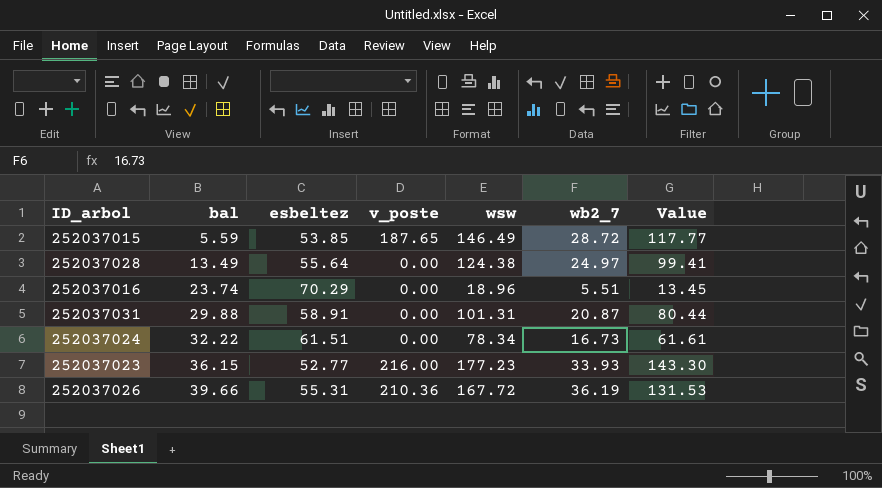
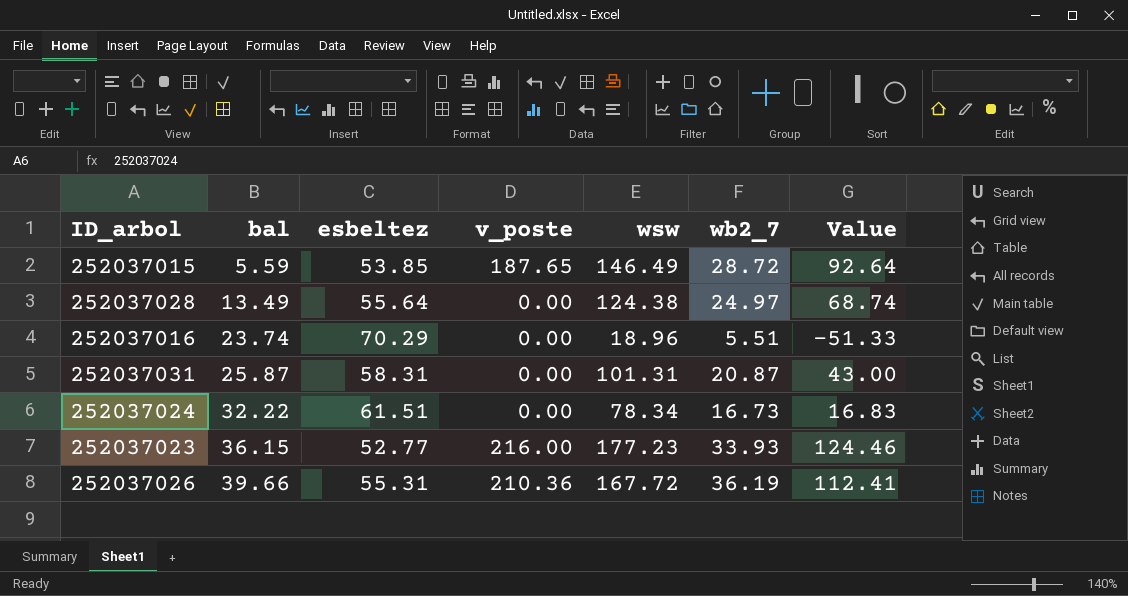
column Value | formula: [wsw] - [wb2_7] -> [wsw] - [esbeltez]
252037031 | bal: 29.88 -> 25.87
252037031 | esbeltez: 58.91 -> 58.31

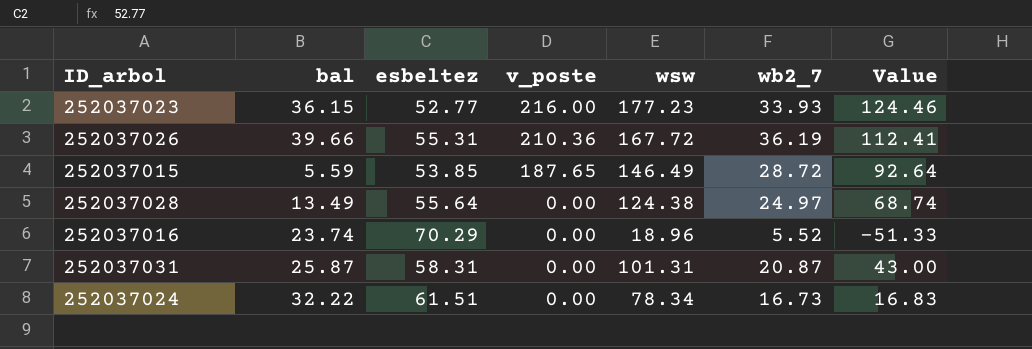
row order: bal ascending -> v_poste descending
252037016 | wb2_7: 5.51 -> 5.52

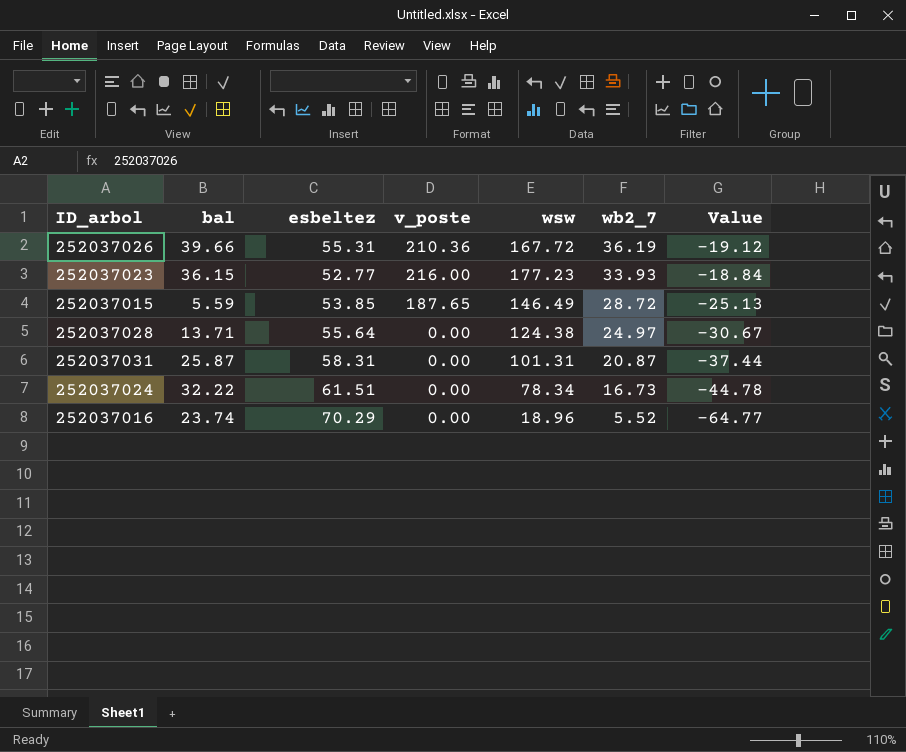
row order: v_poste descending -> wb2_7 descending
column Value | formula: [wsw] - [esbeltez] -> [wb2_7] - [esbeltez]
252037028 | bal: 13.49 -> 13.71

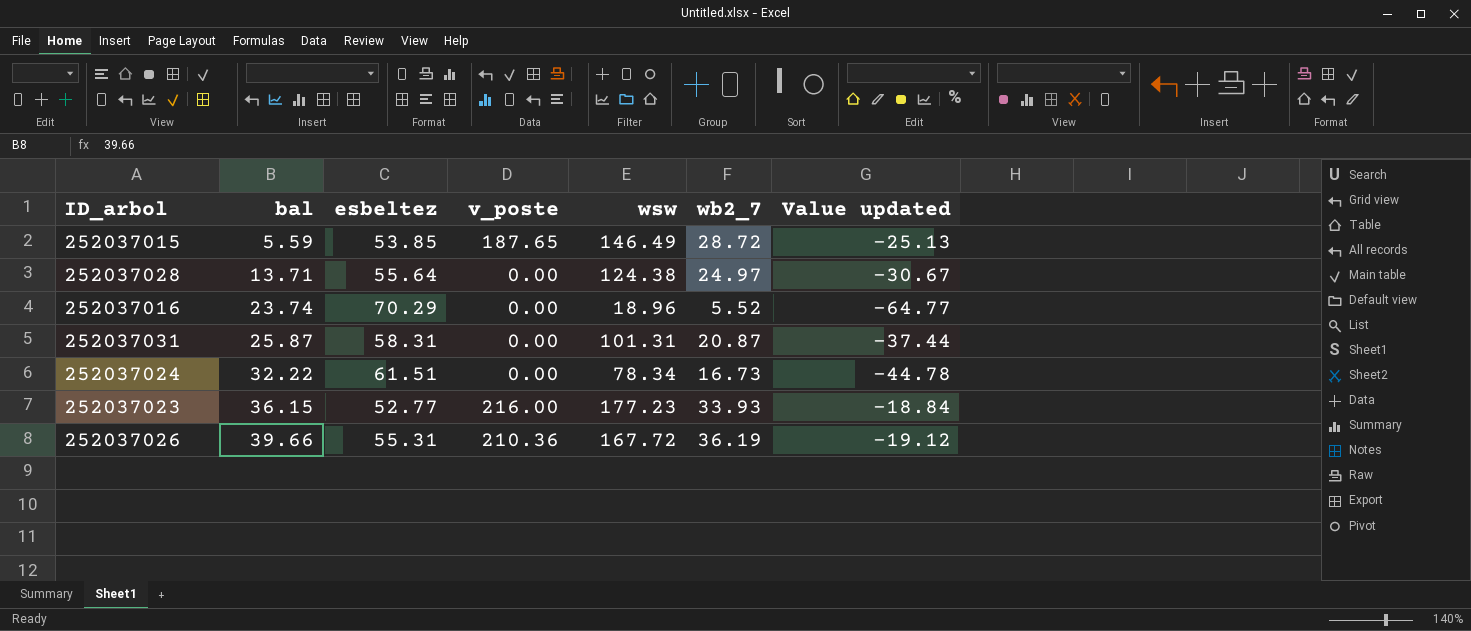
row order: wb2_7 descending -> bal ascending
column name: Value -> Value updated

